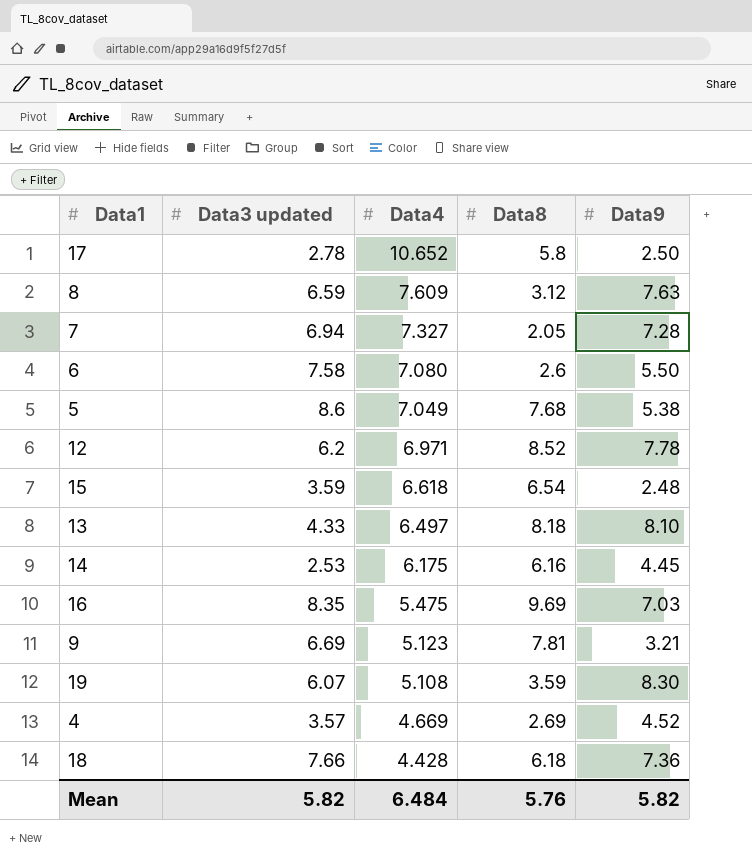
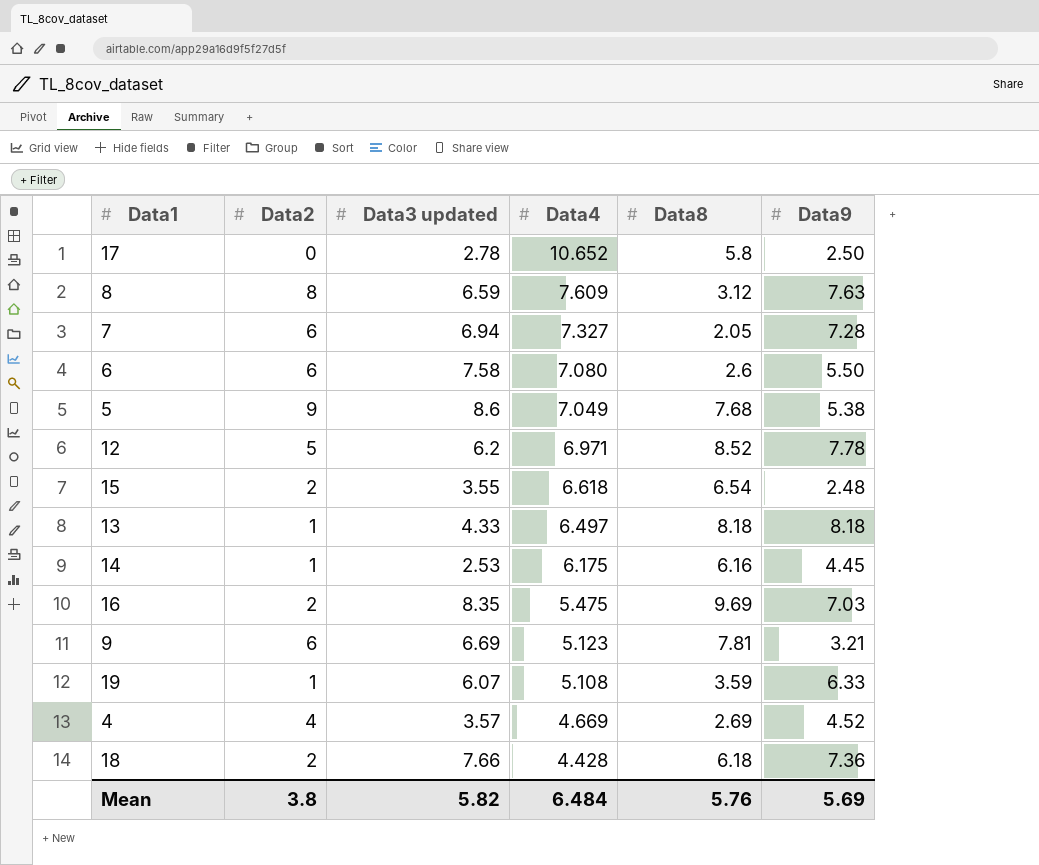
column Data2 | position: none -> 2
15 | Data3 updated: 3.59 -> 3.55
13 | Data9: 8.10 -> 8.18
19 | Data9: 8.30 -> 6.33
Mean | Data9: 5.82 -> 5.69

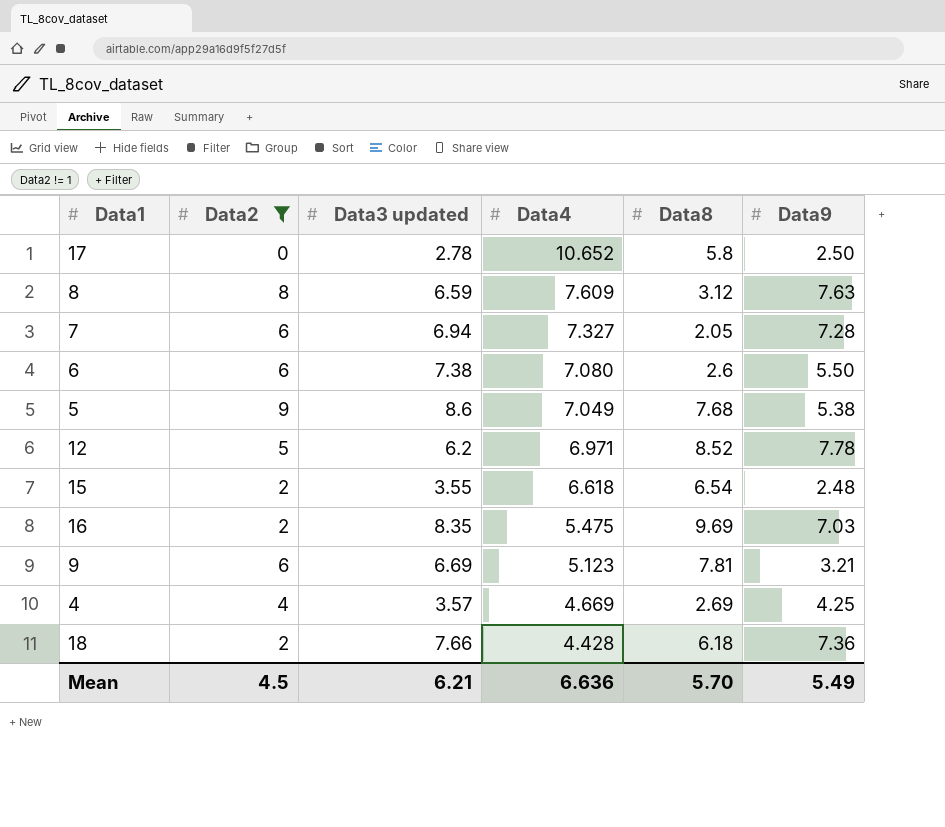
filter: none -> Data2 != 1
6 | Data3 updated: 7.58 -> 7.38
4 | Data9: 4.52 -> 4.25
Mean | Data2: 3.8 -> 4.5
Mean | Data3 updated: 5.82 -> 6.21
Mean | Data4: 6.484 -> 6.636
Mean | Data8: 5.76 -> 5.70
Mean | Data9: 5.69 -> 5.49

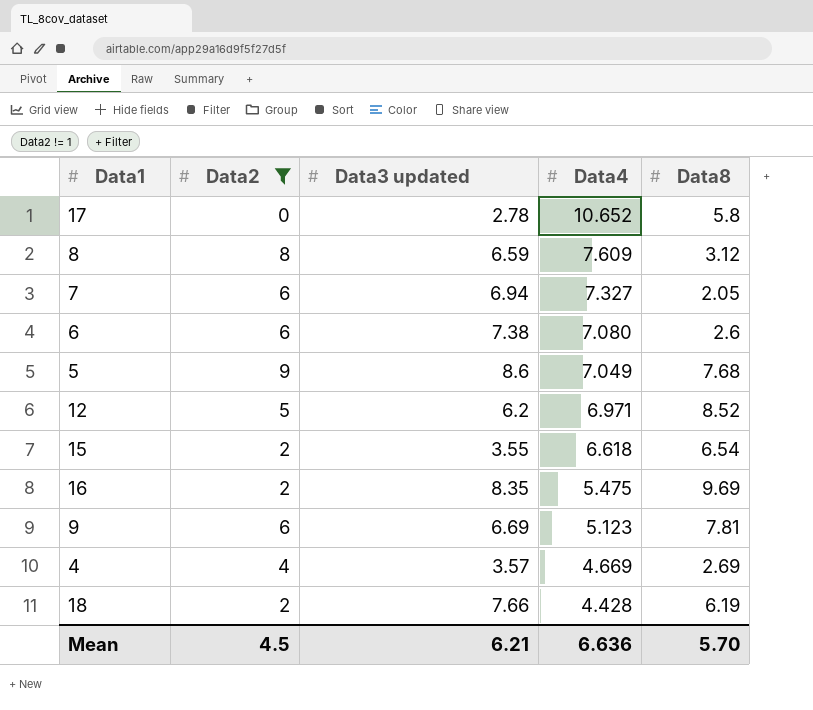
column Data9 | position: 6 -> none
18 | Data8: 6.18 -> 6.19

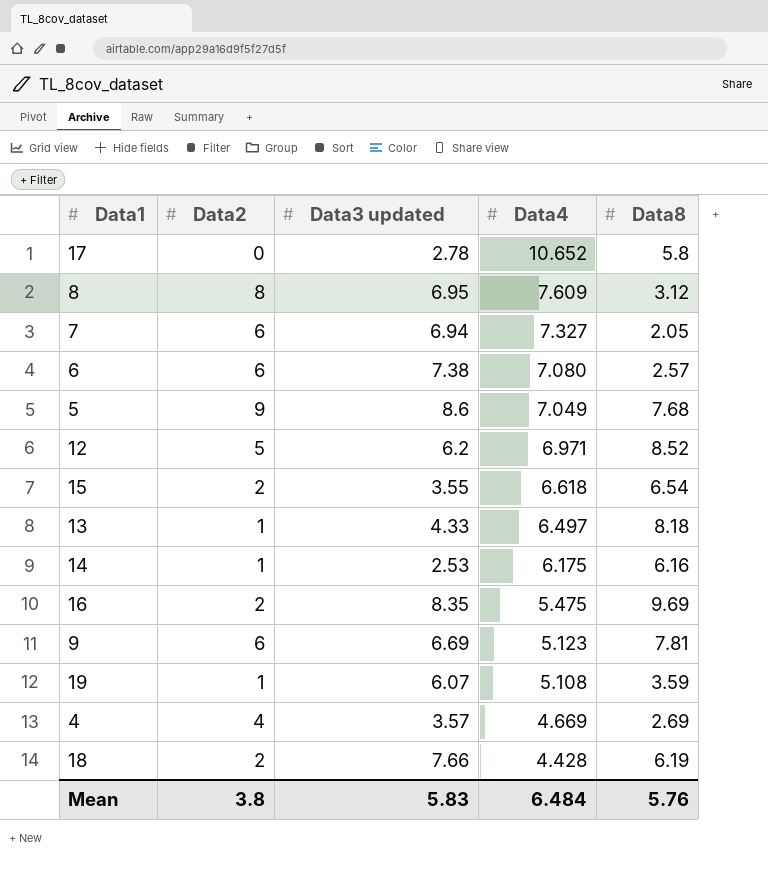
filter: Data2 != 1 -> none
8 | Data3 updated: 6.59 -> 6.95
6 | Data8: 2.6 -> 2.57
Mean | Data2: 4.5 -> 3.8
Mean | Data3 updated: 6.21 -> 5.83
Mean | Data4: 6.636 -> 6.484
Mean | Data8: 5.70 -> 5.76

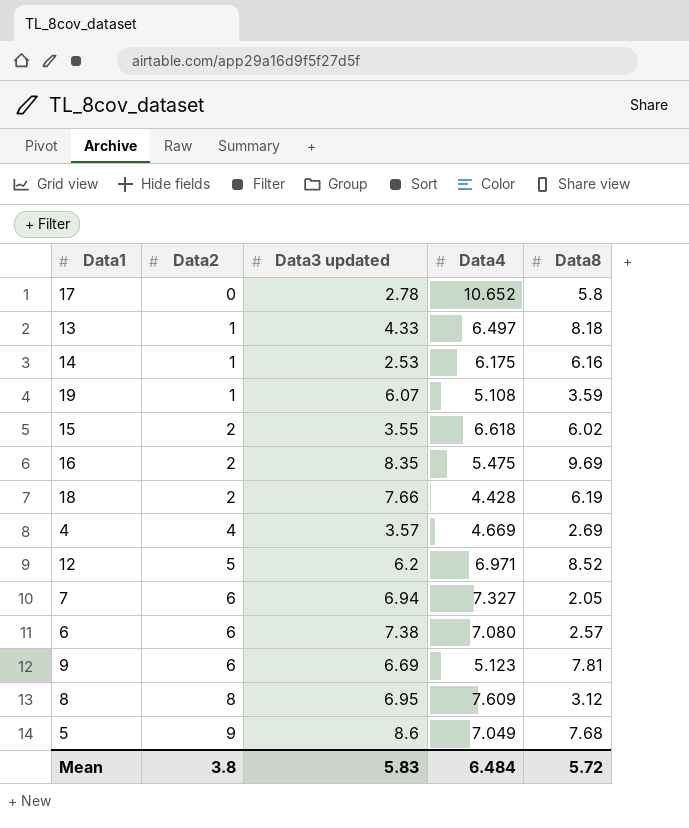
row order: Data4 descending -> Data2 ascending
15 | Data8: 6.54 -> 6.02
Mean | Data8: 5.76 -> 5.72

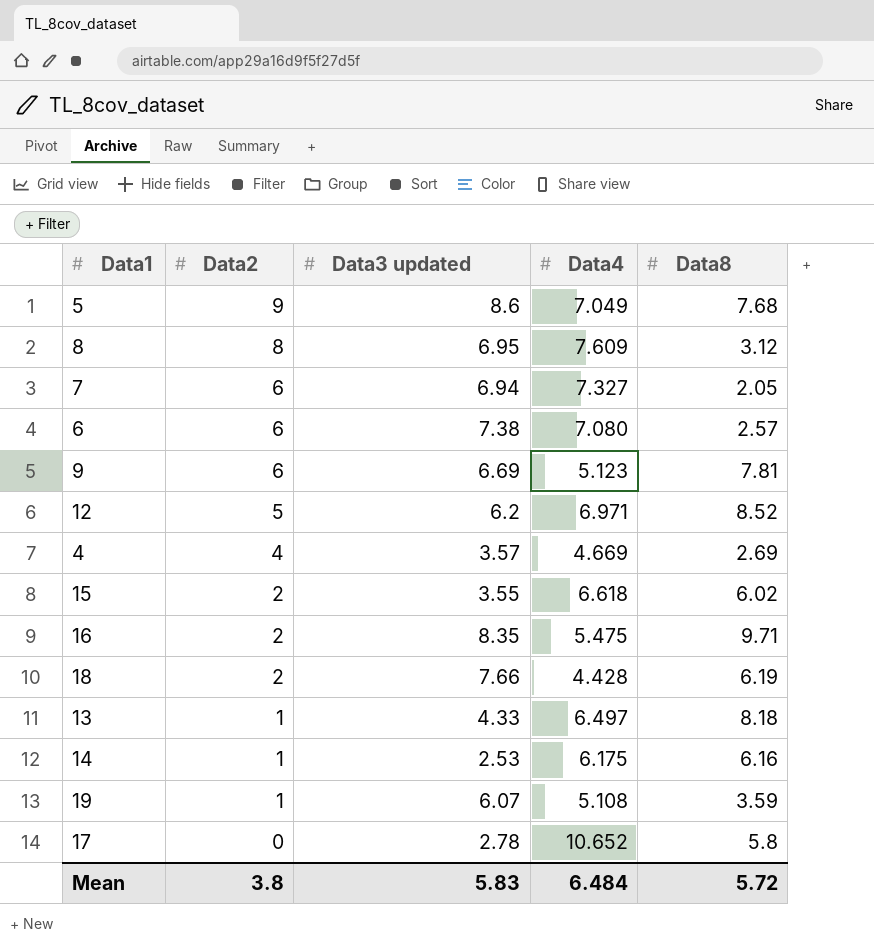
row order: Data2 ascending -> Data2 descending
16 | Data8: 9.69 -> 9.71

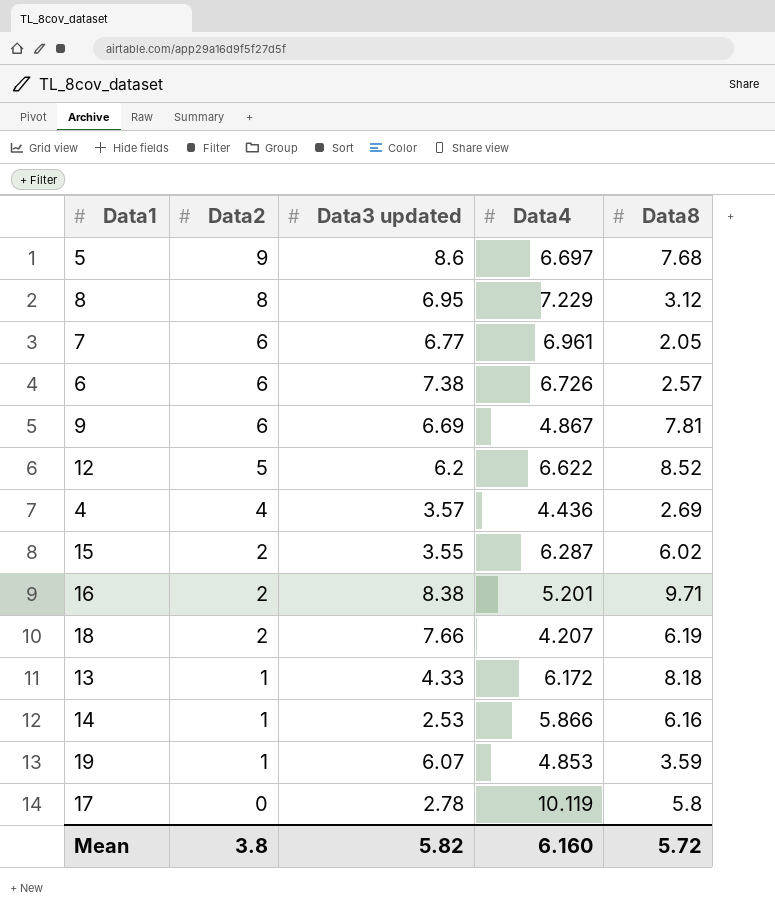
5 | Data4: 7.049 -> 6.697
8 | Data4: 7.609 -> 7.229
7 | Data3 updated: 6.94 -> 6.77
7 | Data4: 7.327 -> 6.961
6 | Data4: 7.080 -> 6.726
9 | Data4: 5.123 -> 4.867
12 | Data4: 6.971 -> 6.622
4 | Data4: 4.669 -> 4.436
15 | Data4: 6.618 -> 6.287
16 | Data3 updated: 8.35 -> 8.38
16 | Data4: 5.475 -> 5.201
18 | Data4: 4.428 -> 4.207
13 | Data4: 6.497 -> 6.172
14 | Data4: 6.175 -> 5.866
19 | Data4: 5.108 -> 4.853
17 | Data4: 10.652 -> 10.119
Mean | Data3 updated: 5.83 -> 5.82
Mean | Data4: 6.484 -> 6.160

